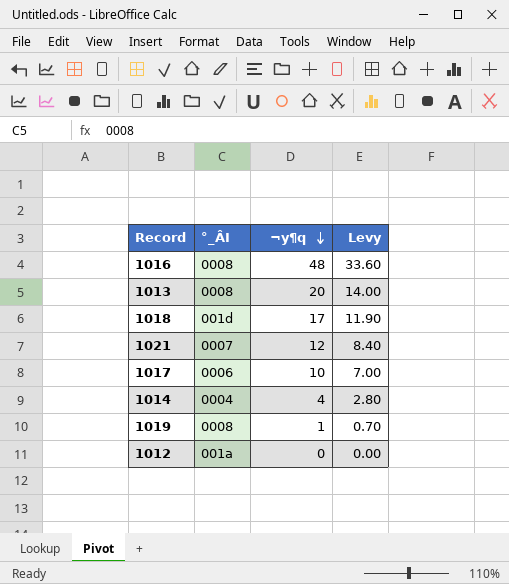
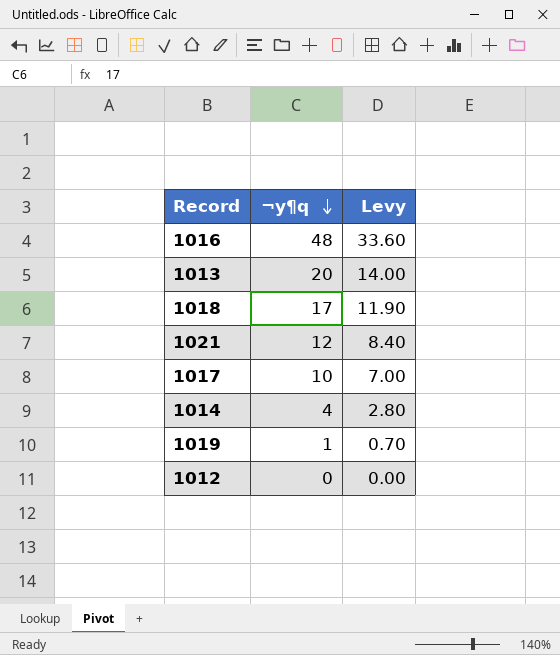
column °_ÂI | position: 2 -> none

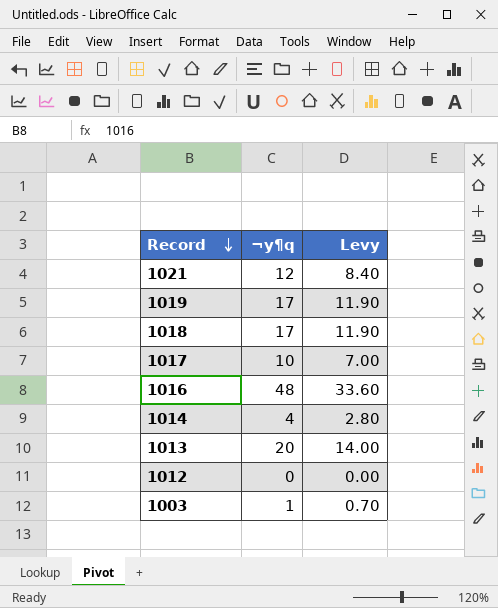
row order: ¬y¶q descending -> Record descending
1019 | ¬y¶q: 1 -> 17
1019 | Levy: 0.70 -> 11.90
row 1003: none -> 1 | 0.70

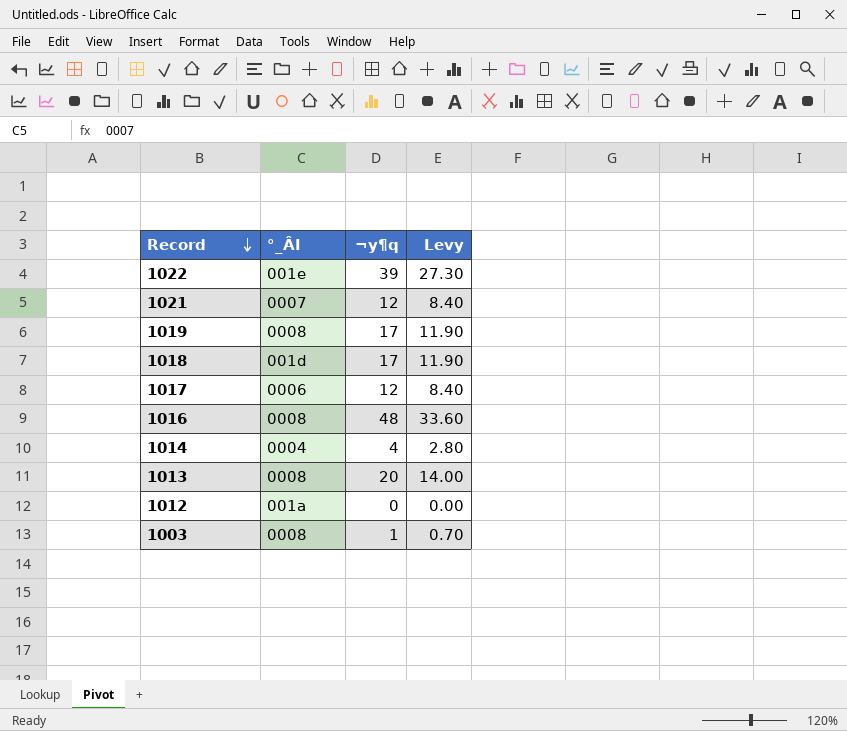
column °_ÂI | position: none -> 2
row 1022: none -> 001e | 39 | 27.30
1017 | ¬y¶q: 10 -> 12
1017 | Levy: 7.00 -> 8.40

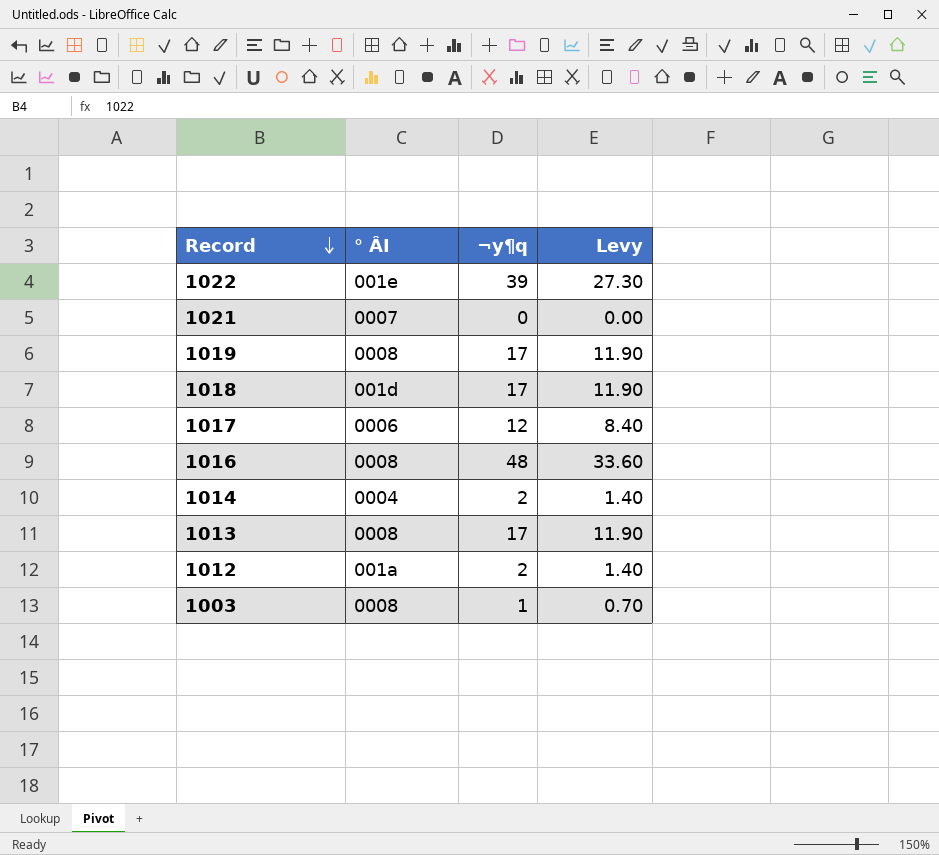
column name: °_ÂI -> ° ÂI
1021 | ¬y¶q: 12 -> 0
1021 | Levy: 8.40 -> 0.00
1014 | ¬y¶q: 4 -> 2
1014 | Levy: 2.80 -> 1.40
1013 | ¬y¶q: 20 -> 17
1013 | Levy: 14.00 -> 11.90
1012 | ¬y¶q: 0 -> 2
1012 | Levy: 0.00 -> 1.40

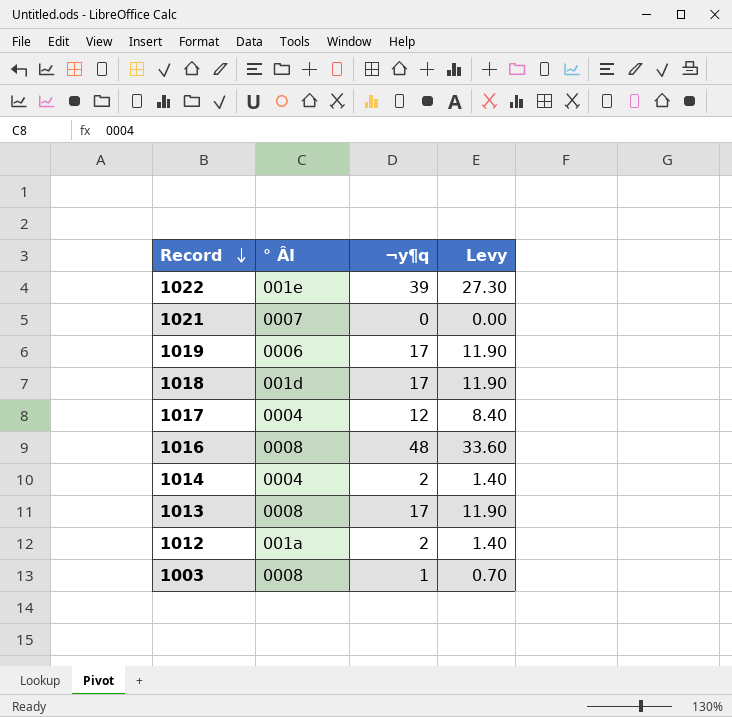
1019 | ° ÂI: 0008 -> 0006
1017 | ° ÂI: 0006 -> 0004

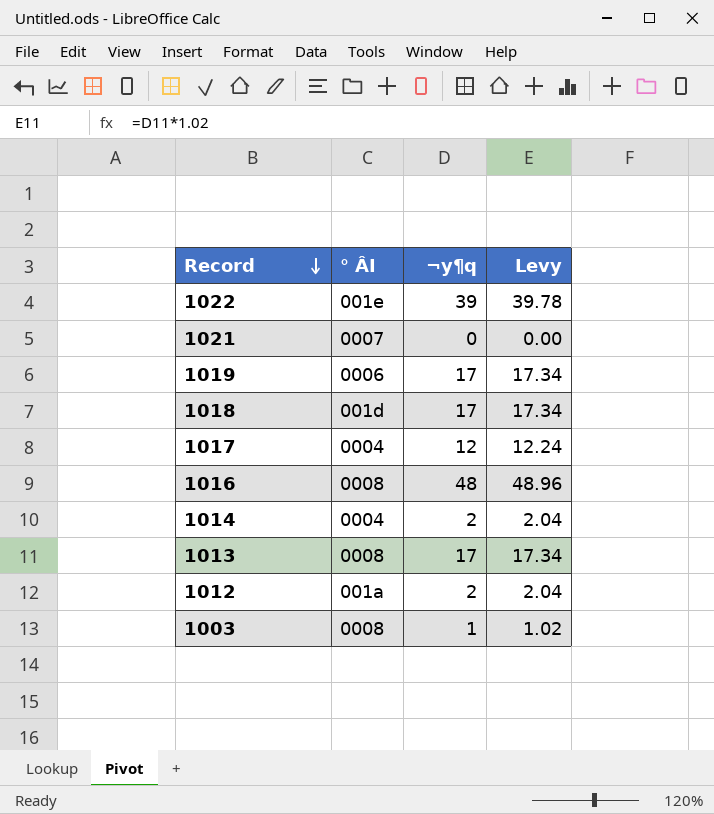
column Levy | formula: [¬y¶q] * 0.7 -> [¬y¶q] * 1.02

